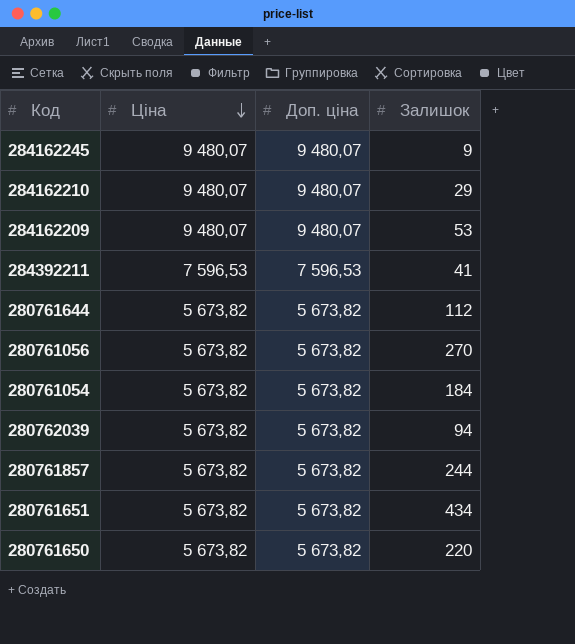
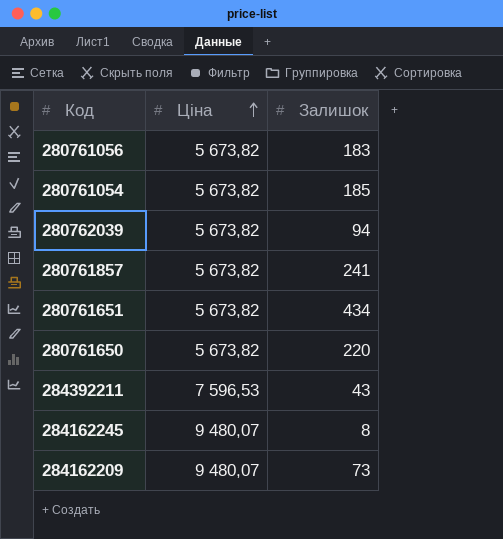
row order: Ціна descending -> Ціна ascending
column Доп. ціна | position: 3 -> none
row 284162210: 9 480,07 | 9 480,07 | 29 -> none
row 280761644: 5 673,82 | 5 673,82 | 112 -> none
280761056 | Залишок: 270 -> 183
280761054 | Залишок: 184 -> 185
280761857 | Залишок: 244 -> 241
284392211 | Залишок: 41 -> 43
284162245 | Залишок: 9 -> 8
284162209 | Залишок: 53 -> 73

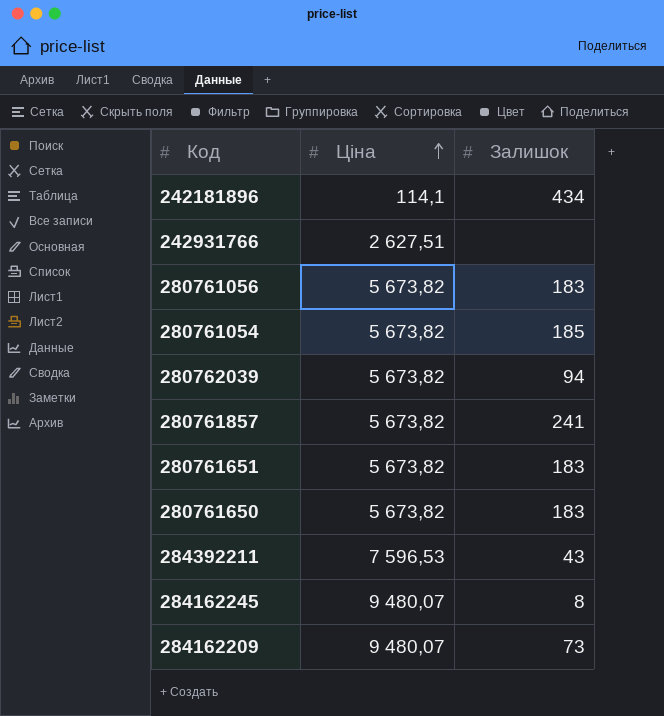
row 242181896: none -> 114,1 | 434
row 242931766: none -> 2 627,51 | none
280761651 | Залишок: 434 -> 183
280761650 | Залишок: 220 -> 183

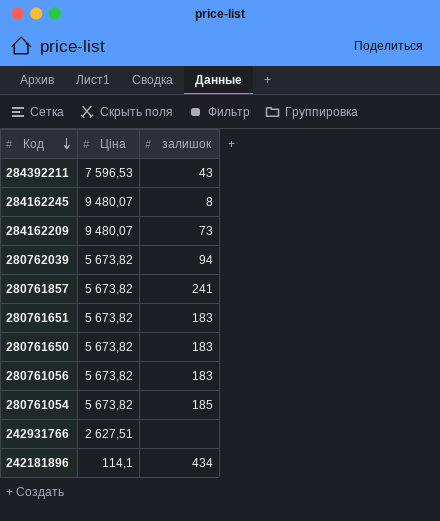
row order: Ціна ascending -> Код descending
column name: Залишок -> залишок

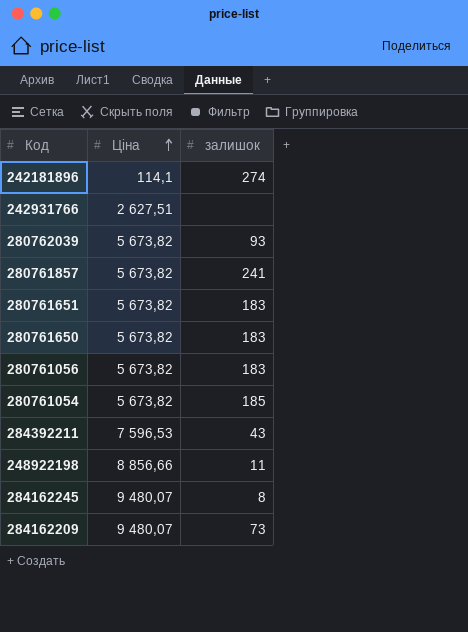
row order: Код descending -> Ціна ascending
242181896 | залишок: 434 -> 274
280762039 | залишок: 94 -> 93
row 248922198: none -> 8 856,66 | 11

